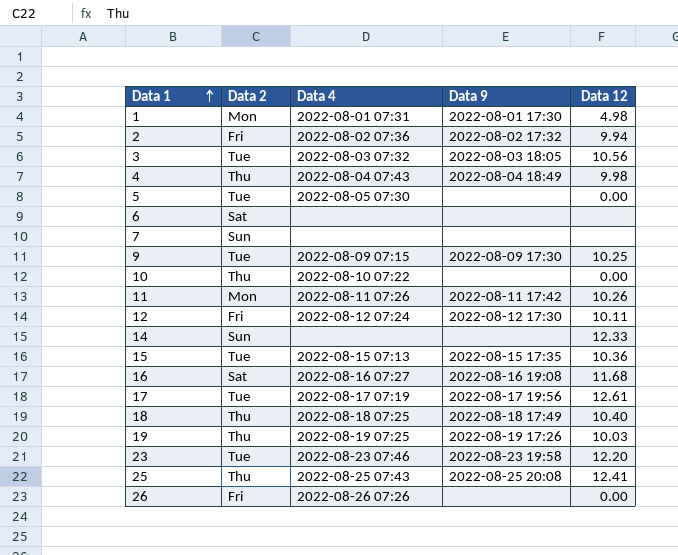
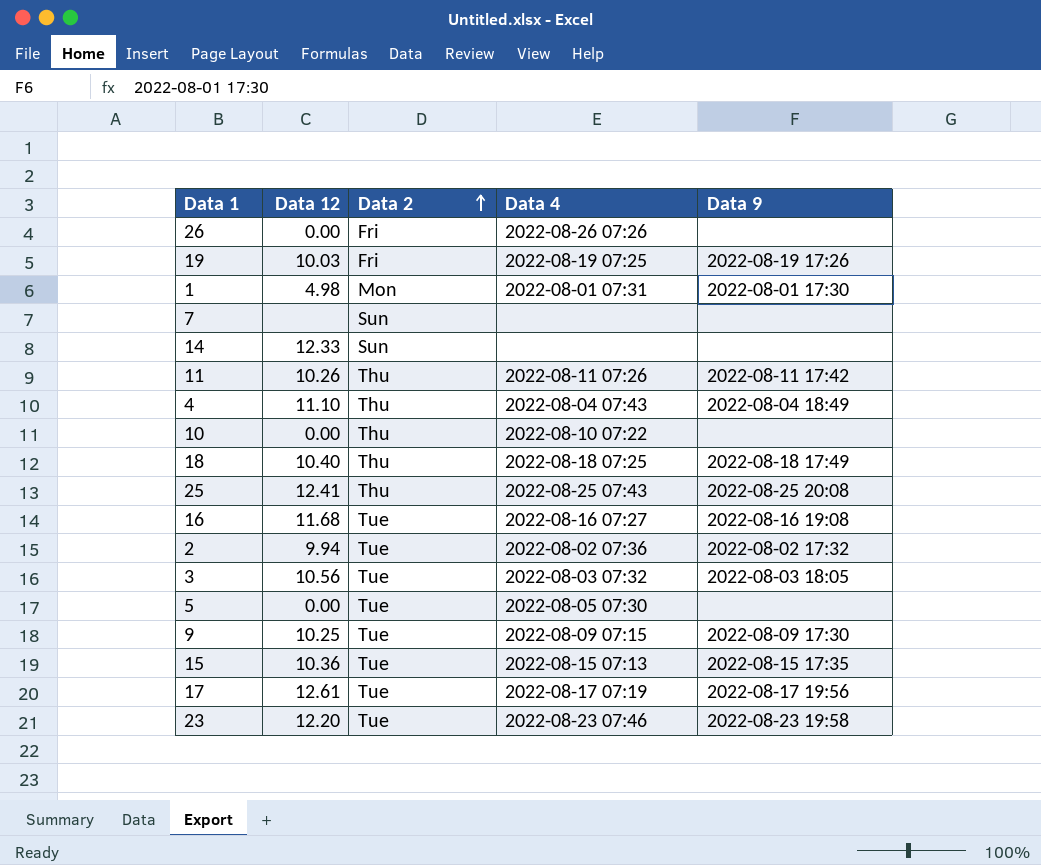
row order: Data 1 ascending -> Data 2 ascending
column Data 12 | position: 5 -> 2
row 6: Sat | none | none | none -> none
row 12: Fri | 2022-08-12 07:24 | 2022-08-12 17:30 | 10.11 -> none
19 | Data 2: Thu -> Fri
11 | Data 2: Mon -> Thu
4 | Data 12: 9.98 -> 11.10
16 | Data 2: Sat -> Tue
2 | Data 2: Fri -> Tue

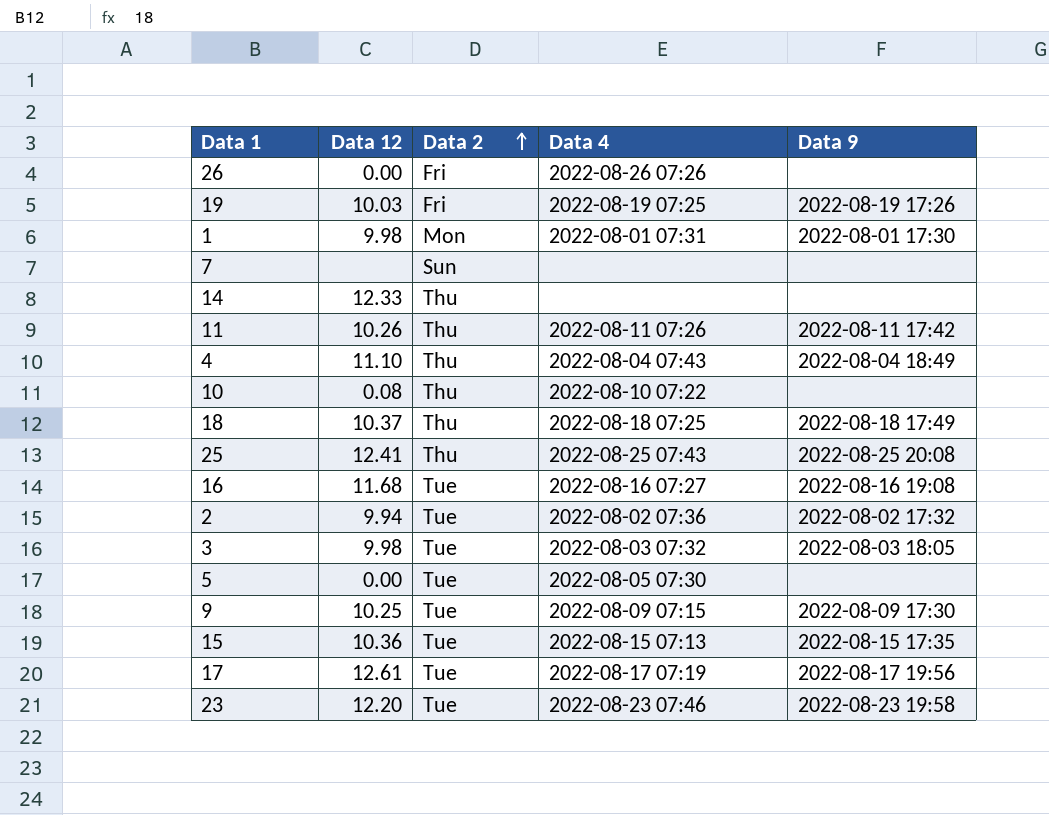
1 | Data 12: 4.98 -> 9.98
14 | Data 2: Sun -> Thu
10 | Data 12: 0.00 -> 0.08
18 | Data 12: 10.40 -> 10.37
3 | Data 12: 10.56 -> 9.98

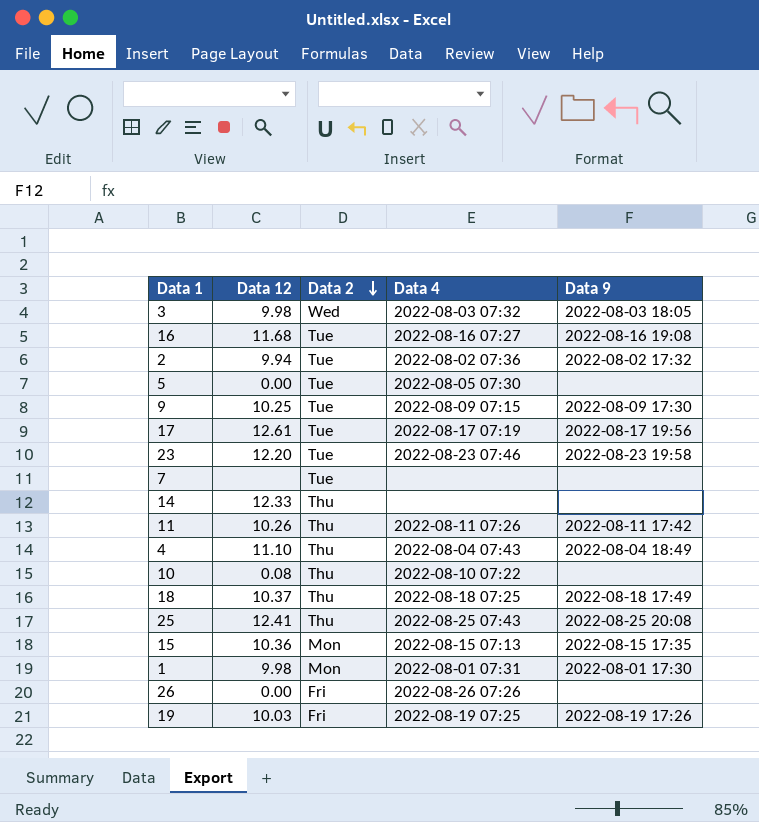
row order: Data 2 ascending -> Data 2 descending
3 | Data 2: Tue -> Wed
7 | Data 2: Sun -> Tue
15 | Data 2: Tue -> Mon

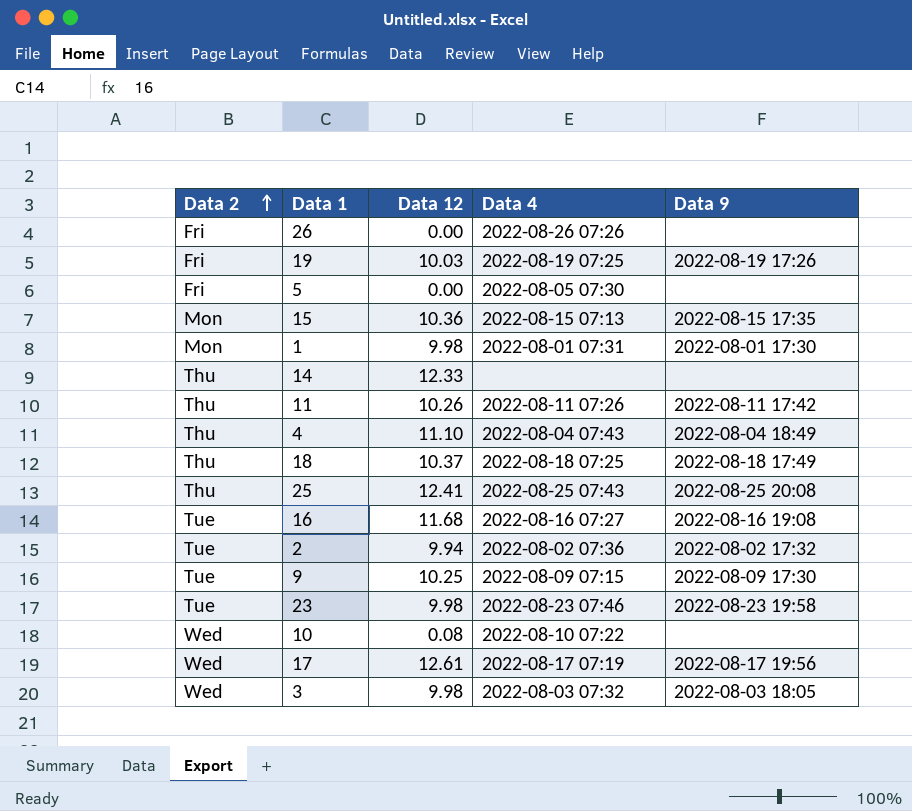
row order: Data 2 descending -> Data 2 ascending
column Data 2 | position: 3 -> 1
row 7: none | Tue | none | none -> none
5 | Data 2: Tue -> Fri
23 | Data 12: 12.20 -> 9.98
10 | Data 2: Thu -> Wed
17 | Data 2: Tue -> Wed

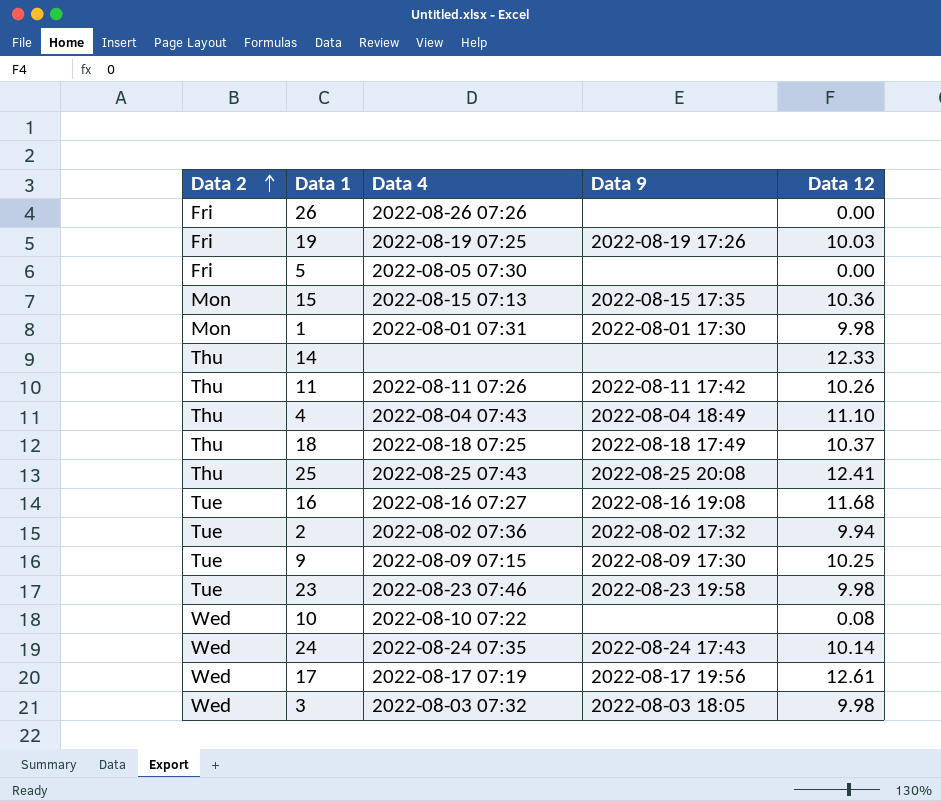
column Data 12 | position: 3 -> 5
row 24: none -> Wed | 2022-08-24 07:35 | 2022-08-24 17:43 | 10.14

